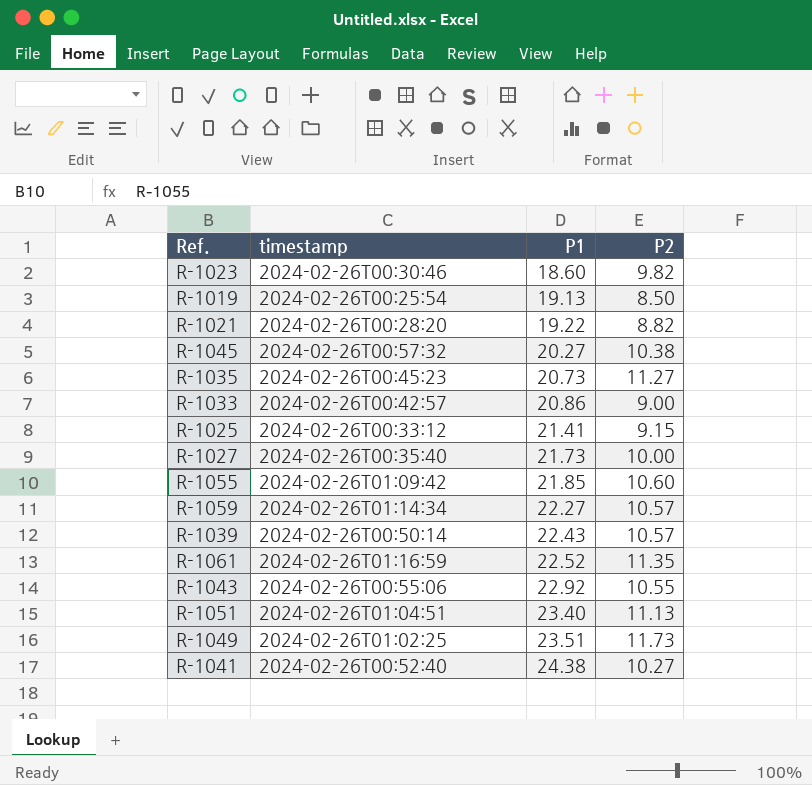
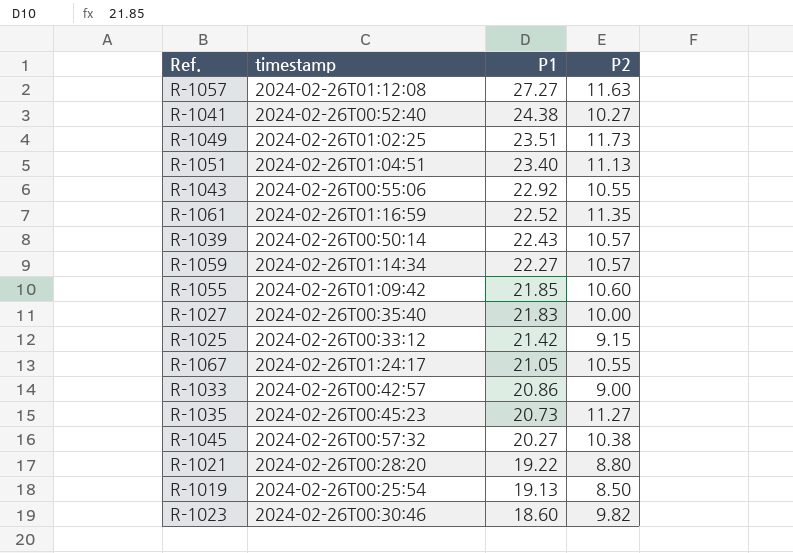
row order: P1 ascending -> P1 descending
row R-1057: none -> 2024-02-26T01:12:08 | 27.27 | 11.63
R-1027 | P1: 21.73 -> 21.83
R-1025 | P1: 21.41 -> 21.42
row R-1067: none -> 2024-02-26T01:24:17 | 21.05 | 10.55
R-1021 | P2: 8.82 -> 8.80

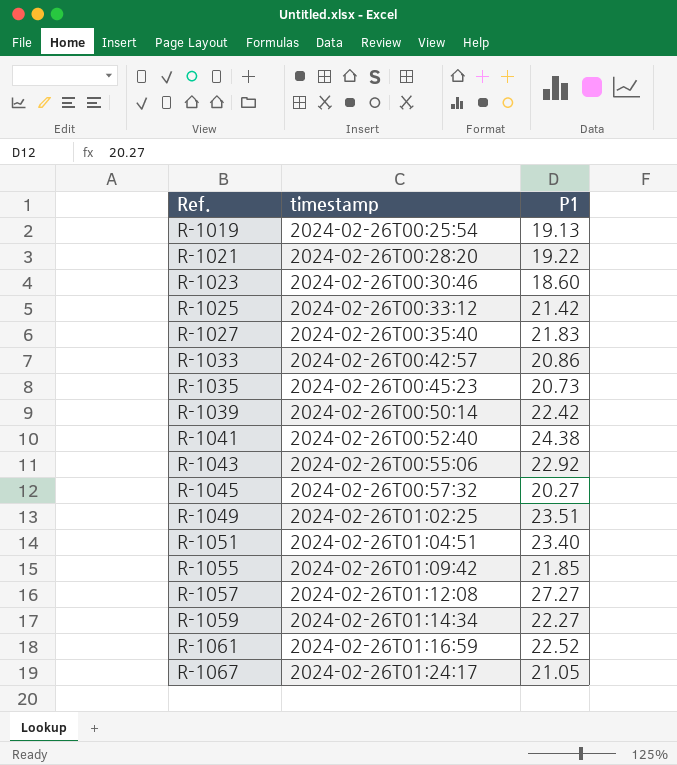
row order: P1 descending -> Ref. ascending
column P2 | position: 4 -> none
R-1039 | P1: 22.43 -> 22.42

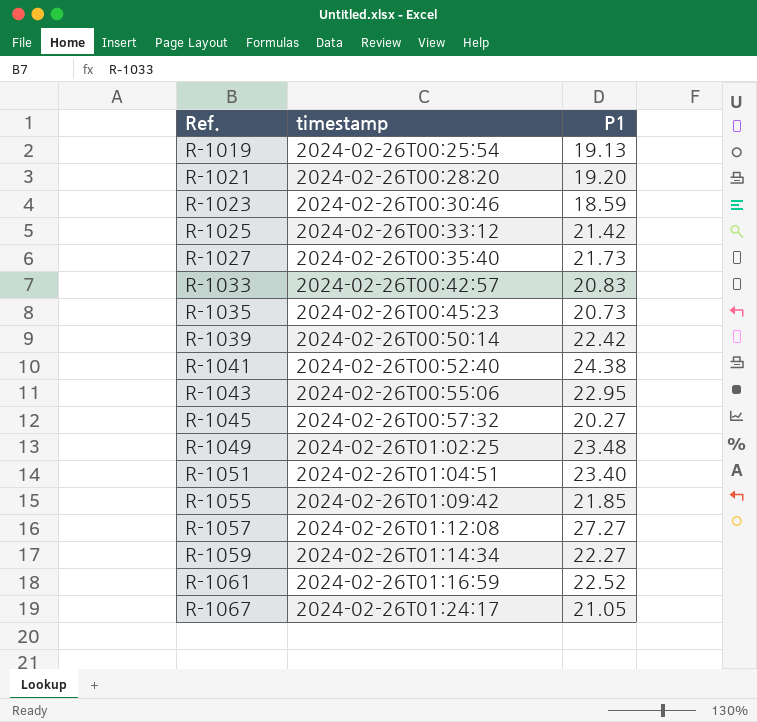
R-1021 | P1: 19.22 -> 19.20
R-1023 | P1: 18.60 -> 18.59
R-1027 | P1: 21.83 -> 21.73
R-1033 | P1: 20.86 -> 20.83
R-1043 | P1: 22.92 -> 22.95
R-1049 | P1: 23.51 -> 23.48

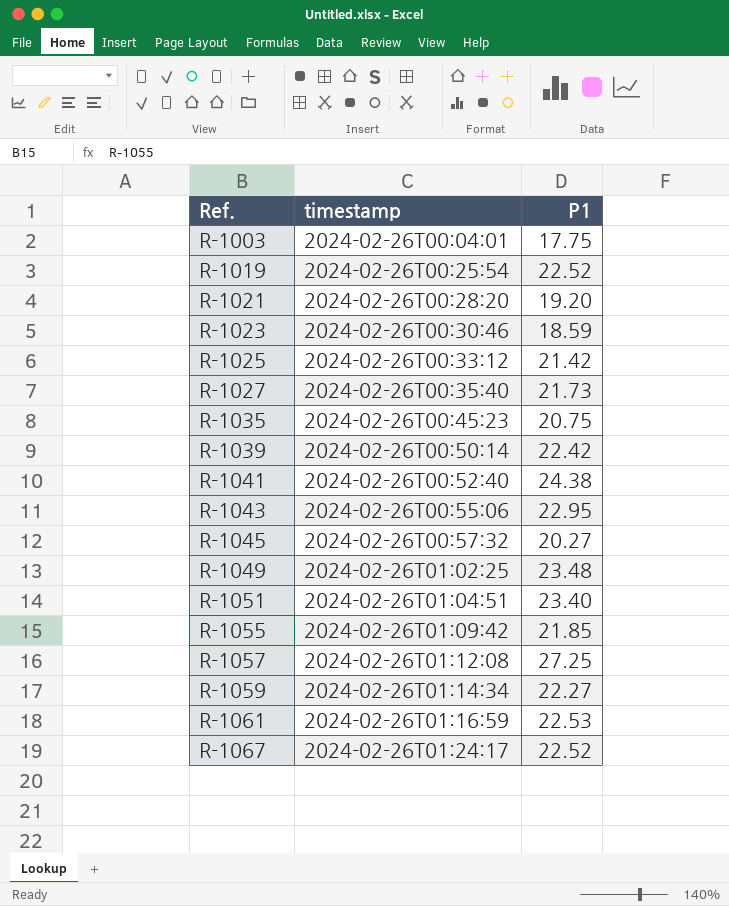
row R-1033: 2024-02-26T00:42:57 | 20.83 -> none
row R-1003: none -> 2024-02-26T00:04:01 | 17.75
R-1019 | P1: 19.13 -> 22.52
R-1035 | P1: 20.73 -> 20.75
R-1057 | P1: 27.27 -> 27.25
R-1061 | P1: 22.52 -> 22.53
R-1067 | P1: 21.05 -> 22.52

